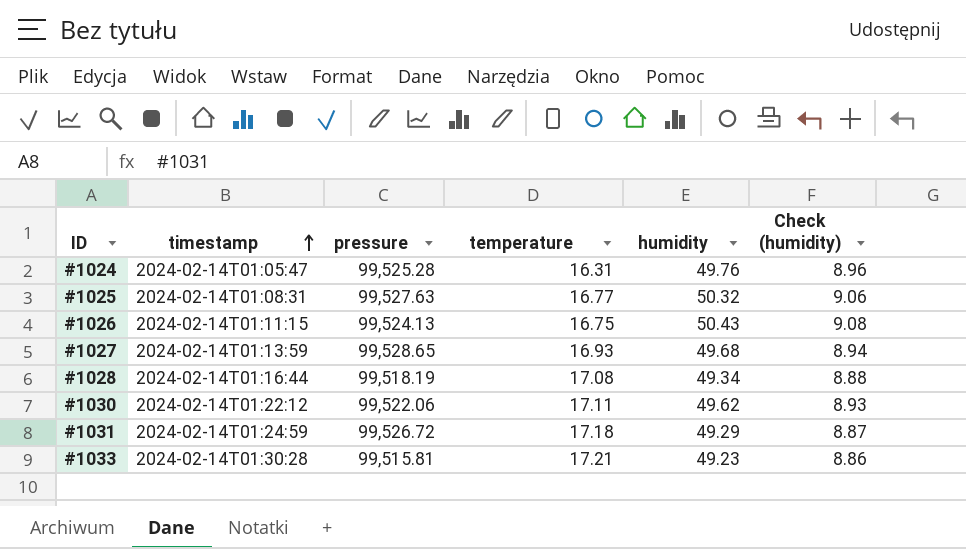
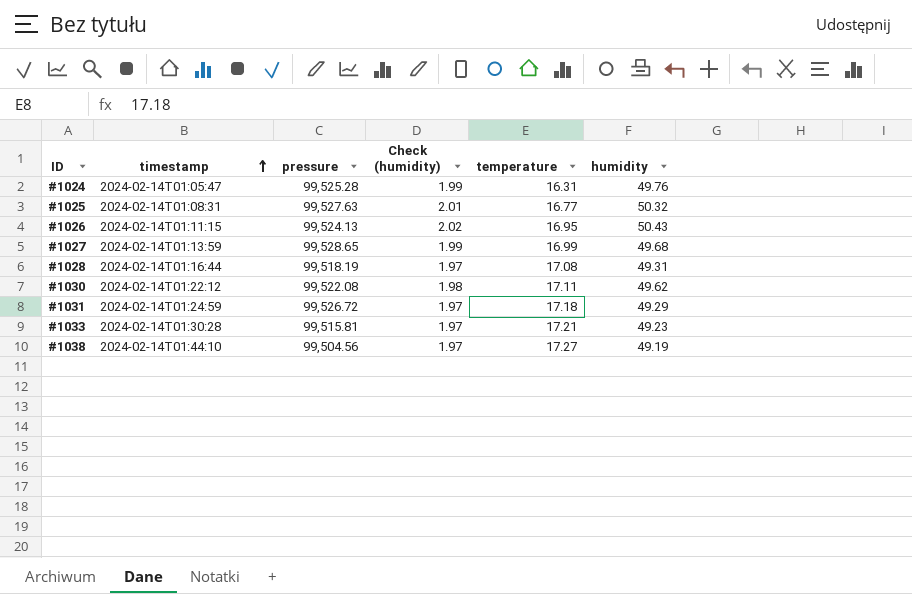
column Check (humidity) | formula: [humidity] * 0.18 -> [humidity] * 0.04
column Check (humidity) | position: 6 -> 4
#1026 | temperature: 16.75 -> 16.95
#1027 | temperature: 16.93 -> 16.99
#1028 | humidity: 49.34 -> 49.31
#1030 | pressure: 99,522.06 -> 99,522.08
row #1038: none -> 2024-02-14T01:44:10 | 99,504.56 | 1.97 | 17.27 | 49.19

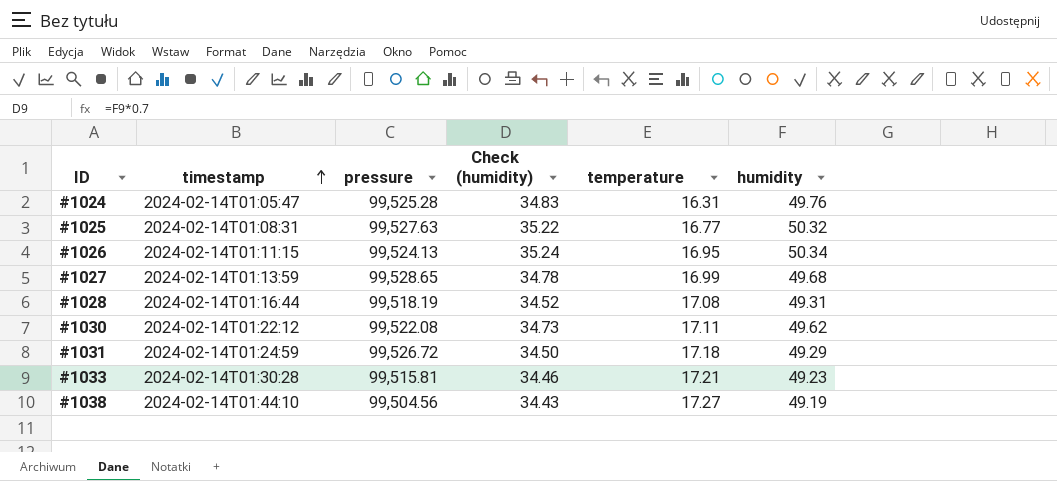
column Check (humidity) | formula: [humidity] * 0.04 -> [humidity] * 0.7
#1026 | humidity: 50.43 -> 50.34

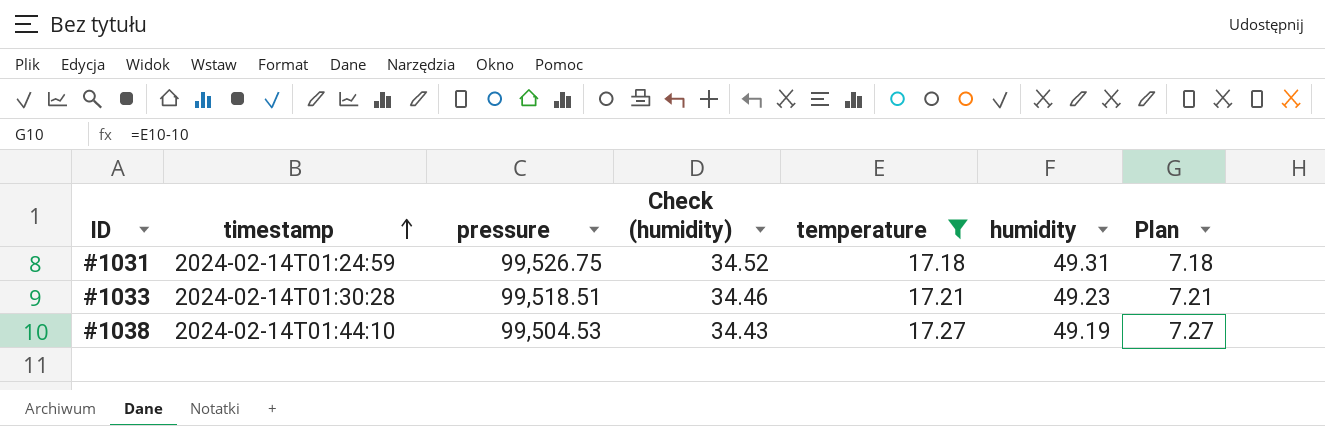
filter: none -> temperature >= 17.18
column Plan | formula: none -> [temperature] - 10
#1031 | pressure: 99,526.72 -> 99,526.75
#1031 | Check (humidity): 34.50 -> 34.52
#1031 | humidity: 49.29 -> 49.31
#1033 | pressure: 99,515.81 -> 99,518.51
#1038 | pressure: 99,504.56 -> 99,504.53

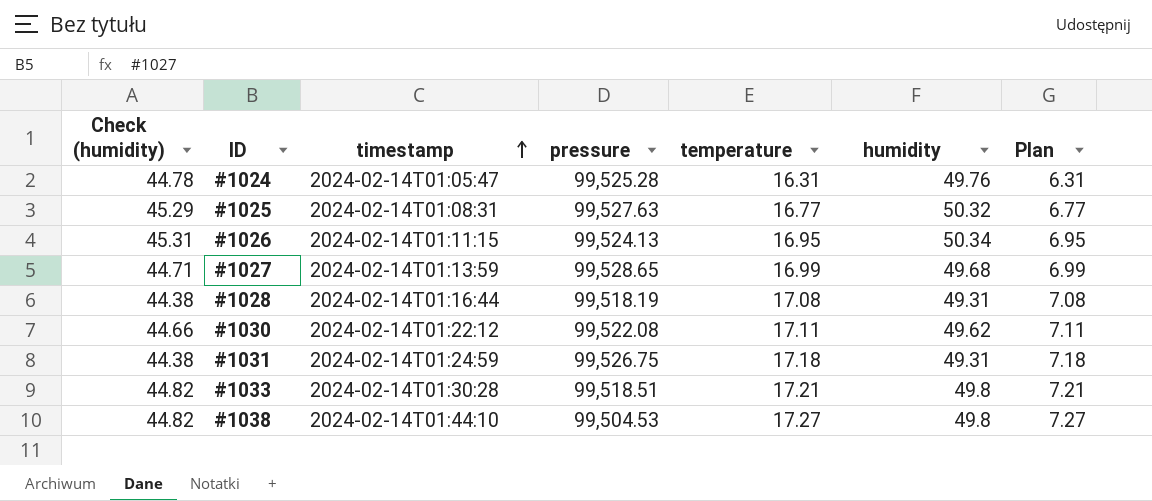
filter: temperature >= 17.18 -> none
column Check (humidity) | formula: [humidity] * 0.7 -> [humidity] * 0.9
column Check (humidity) | position: 4 -> 1
#1033 | humidity: 49.23 -> 49.8
#1038 | humidity: 49.19 -> 49.8

